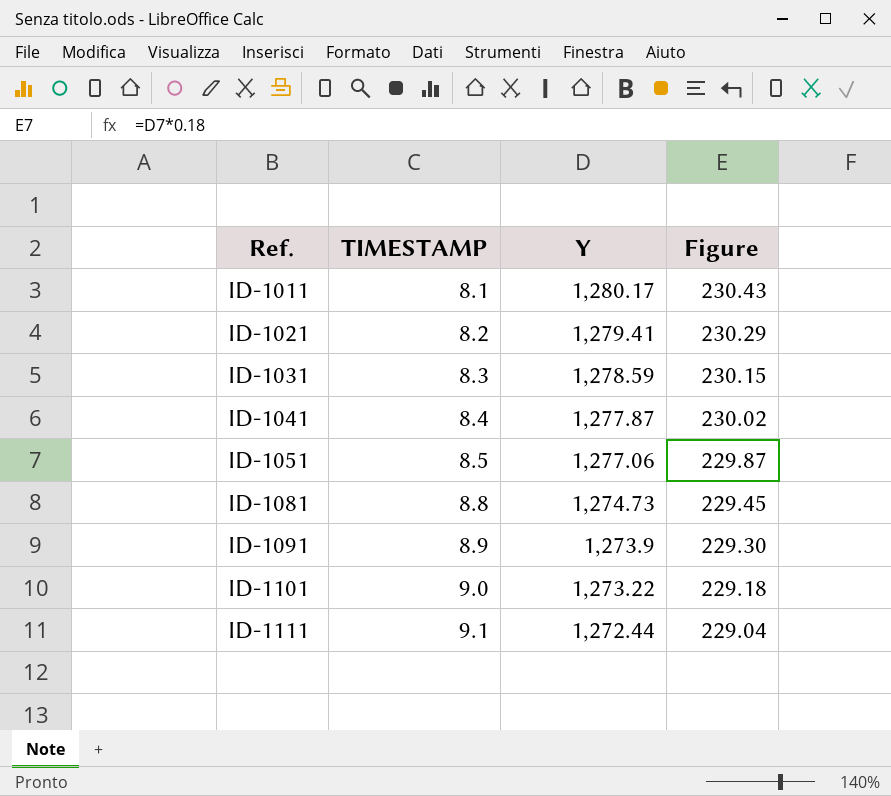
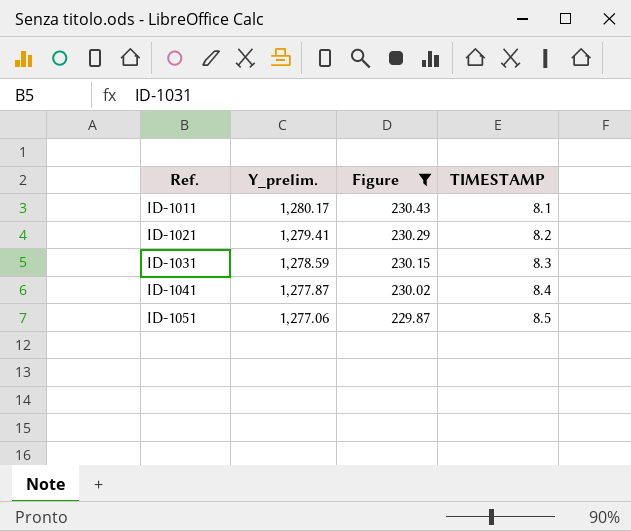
filter: none -> Figure >= 229.87
column name: Y -> Y_prelim.
column TIMESTAMP | position: 2 -> 4

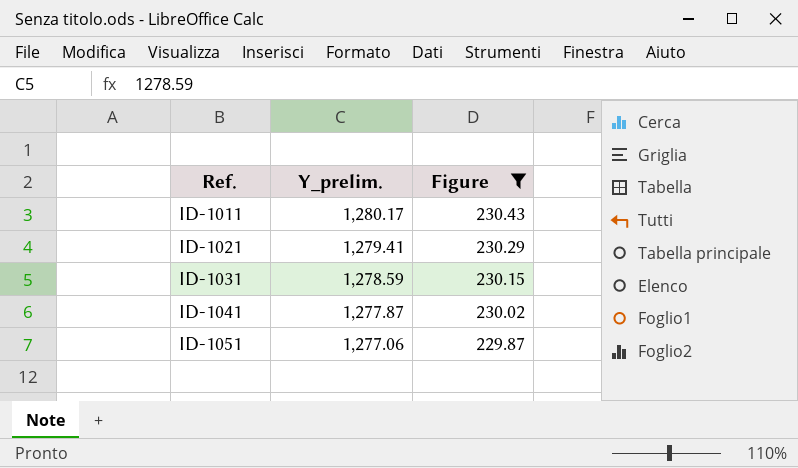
column TIMESTAMP | position: 4 -> none

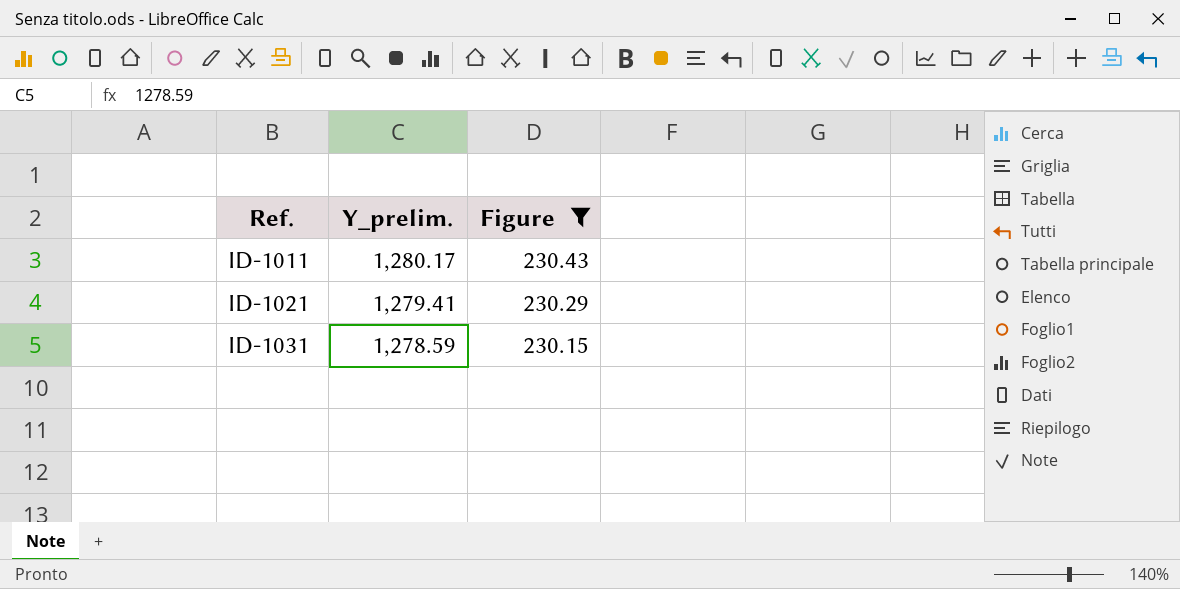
row ID-1041: 1,277.87 | 230.02 -> none
row ID-1051: 1,277.06 | 229.87 -> none

